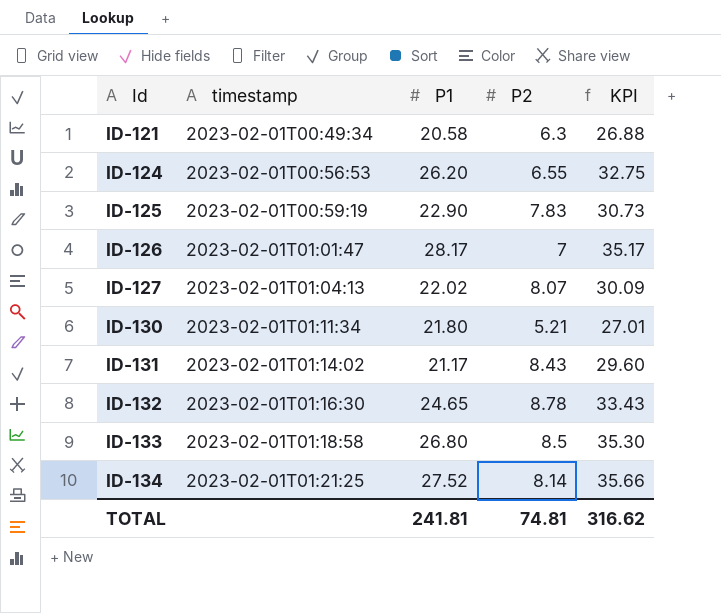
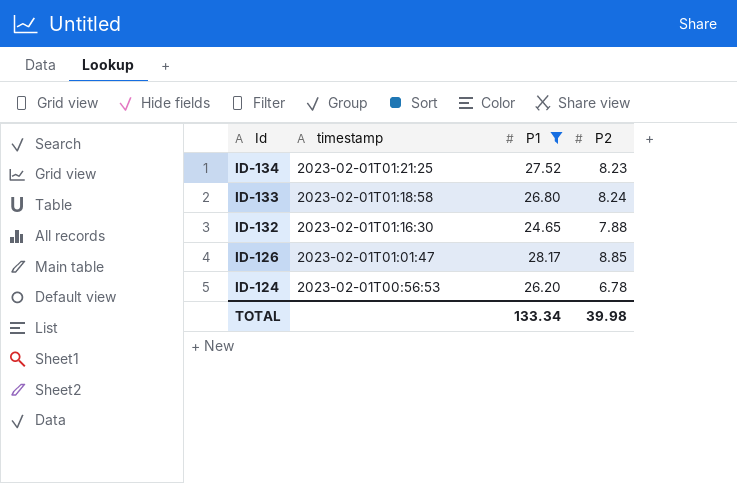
filter: none -> P1 >= 24.65
row order: Id ascending -> Id descending
column KPI | formula: [P1] + [P2] -> none
ID-134 | P2: 8.14 -> 8.23
ID-133 | P2: 8.5 -> 8.24
ID-132 | P2: 8.78 -> 7.88
ID-126 | P2: 7 -> 8.85
ID-124 | P2: 6.55 -> 6.78
TOTAL | P1: 241.81 -> 133.34
TOTAL | P2: 74.81 -> 39.98

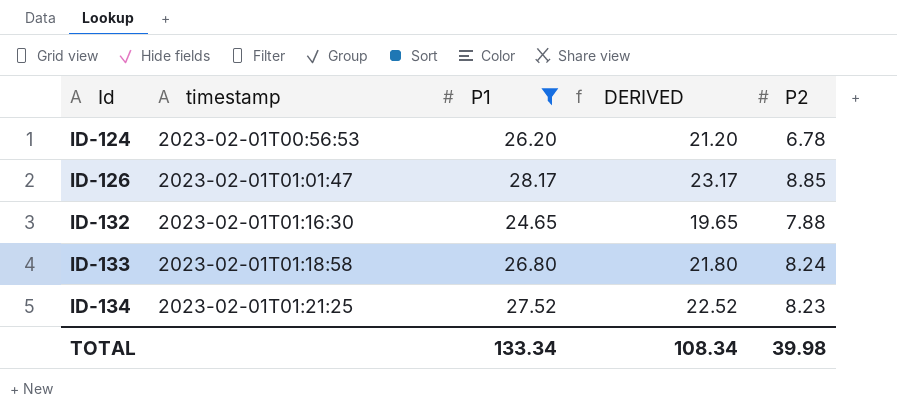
row order: Id descending -> Id ascending
column DERIVED | formula: none -> [P1] - 5

